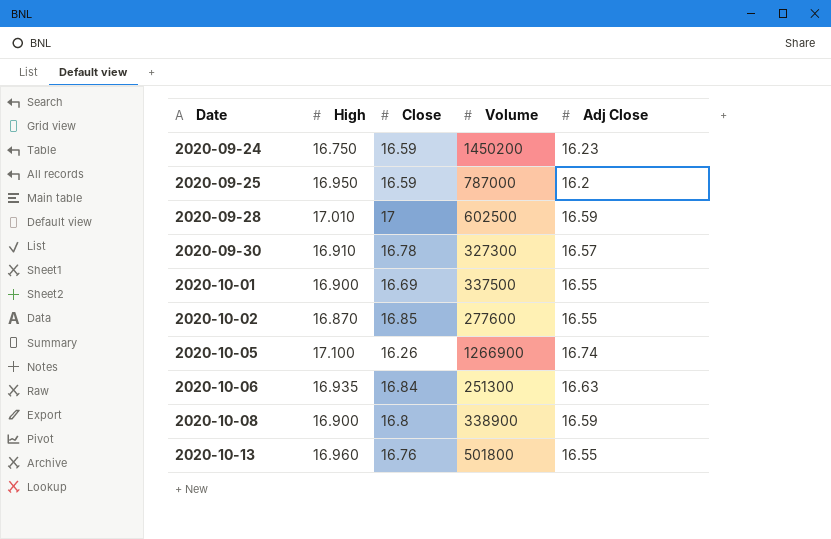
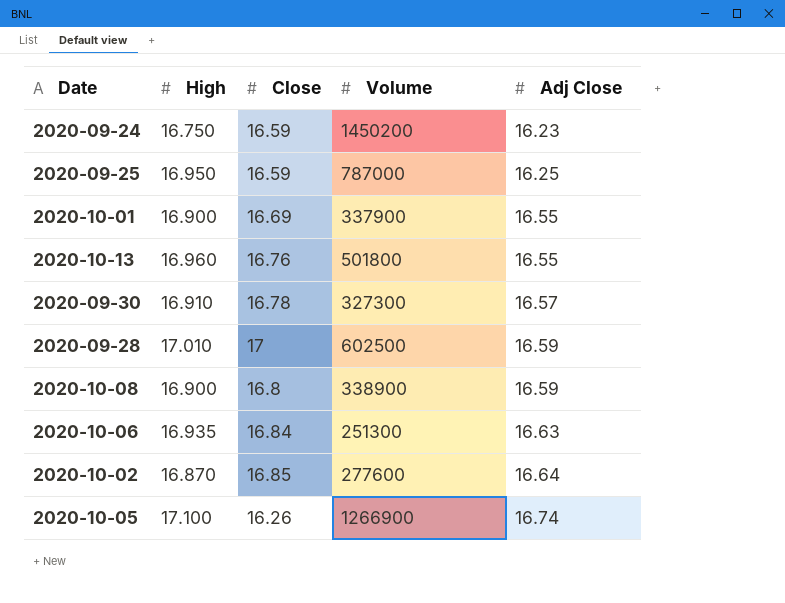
row order: Date ascending -> Adj Close ascending
2020-09-25 | Adj Close: 16.2 -> 16.25
2020-10-01 | Volume: 337500 -> 337900
2020-10-02 | Adj Close: 16.55 -> 16.64

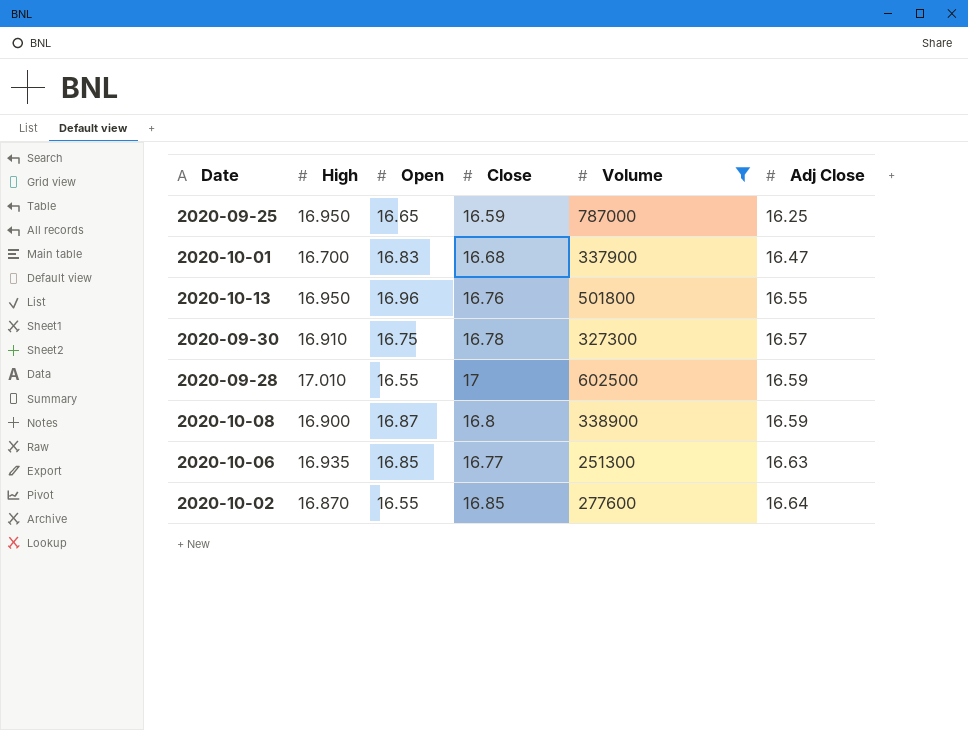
filter: none -> Volume <= 787000
column Open | position: none -> 3
2020-10-01 | High: 16.900 -> 16.700
2020-10-01 | Close: 16.69 -> 16.68
2020-10-01 | Adj Close: 16.55 -> 16.47
2020-10-13 | High: 16.960 -> 16.950
2020-10-06 | Close: 16.84 -> 16.77

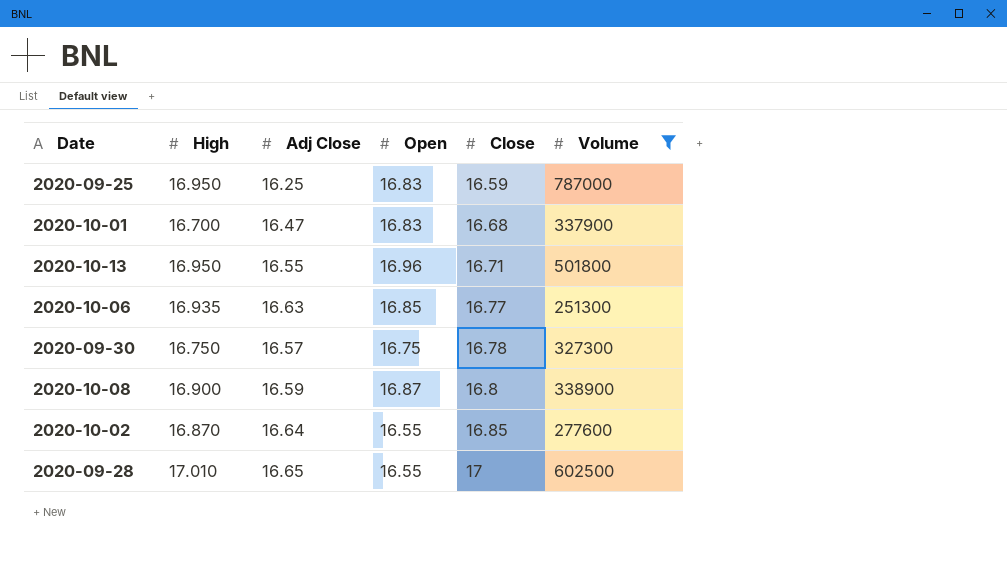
row order: Adj Close ascending -> Close ascending
column Adj Close | position: 6 -> 3
2020-09-25 | Open: 16.65 -> 16.83
2020-10-13 | Close: 16.76 -> 16.71
2020-09-30 | High: 16.910 -> 16.750
2020-09-28 | Adj Close: 16.59 -> 16.65

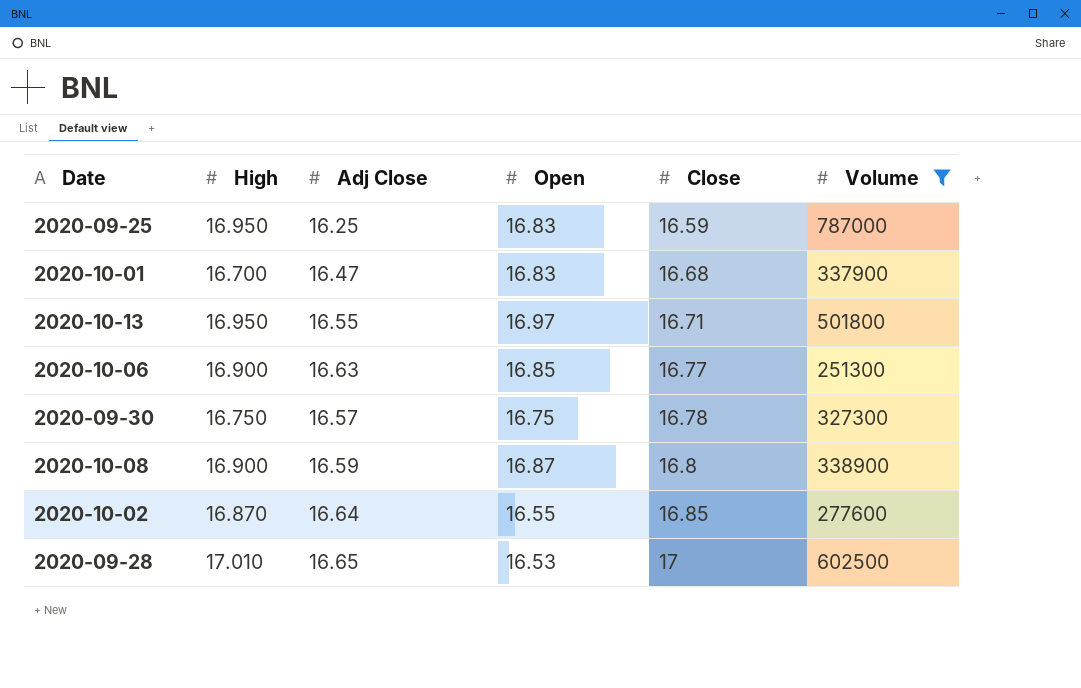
2020-10-13 | Open: 16.96 -> 16.97
2020-10-06 | High: 16.935 -> 16.900
2020-09-28 | Open: 16.55 -> 16.53

